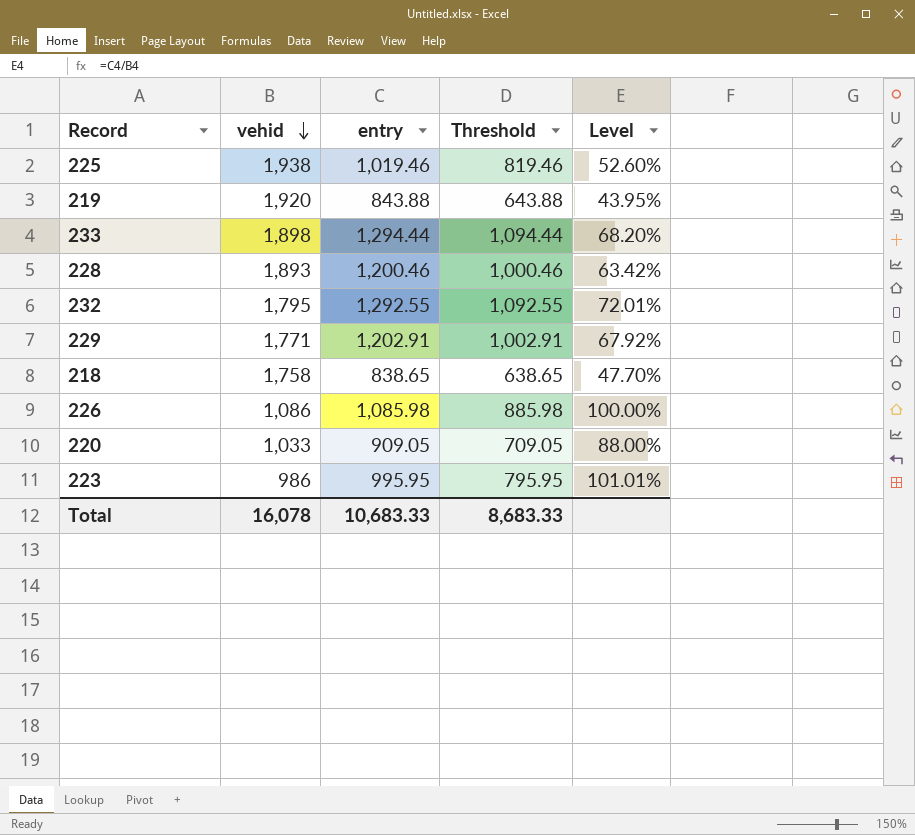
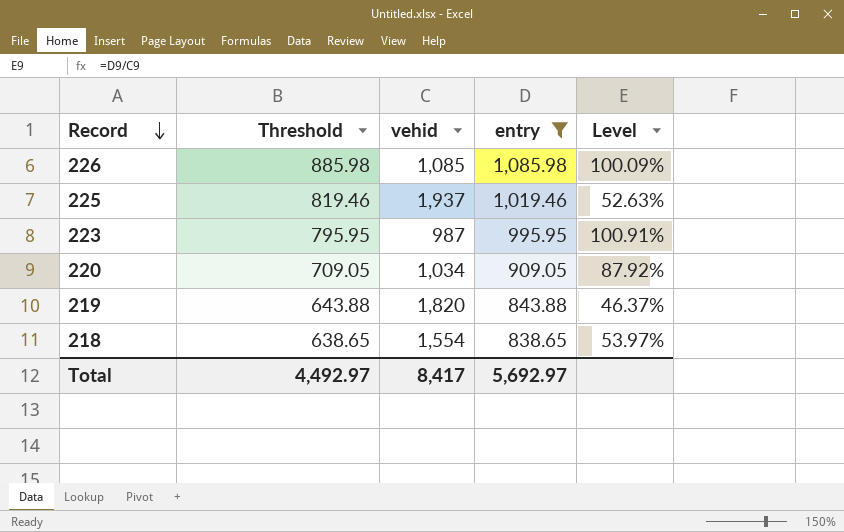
filter: none -> entry <= 1,085.98
row order: vehid descending -> Record descending
column Threshold | position: 4 -> 2
226 | vehid: 1,086 -> 1,085
226 | Level: 100.00% -> 100.09%
225 | vehid: 1,938 -> 1,937
225 | Level: 52.60% -> 52.63%
223 | vehid: 986 -> 987
223 | Level: 101.01% -> 100.91%
220 | vehid: 1,033 -> 1,034
220 | Level: 88.00% -> 87.92%
219 | vehid: 1,920 -> 1,820
219 | Level: 43.95% -> 46.37%
218 | vehid: 1,758 -> 1,554
218 | Level: 47.70% -> 53.97%
Total | Threshold: 8,683.33 -> 4,492.97
Total | vehid: 16,078 -> 8,417
Total | entry: 10,683.33 -> 5,692.97

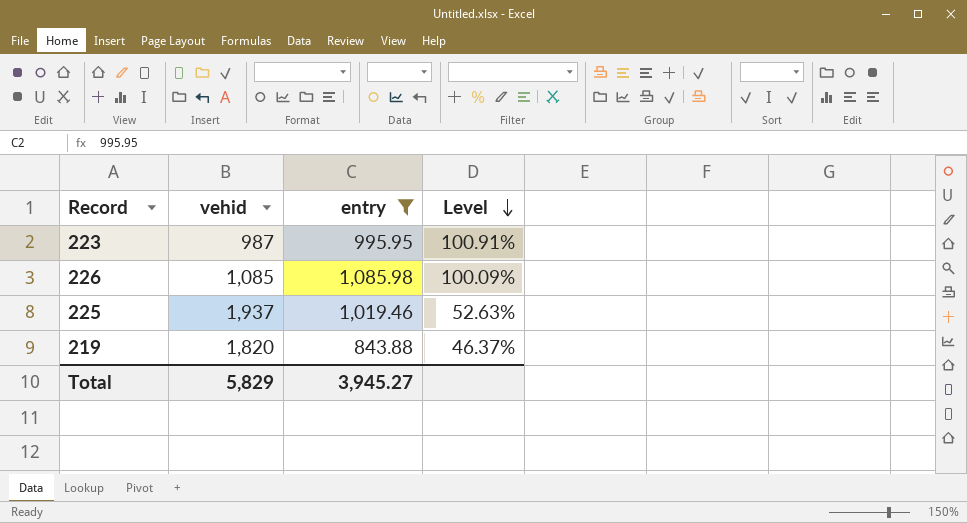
row order: Record descending -> Level descending
column Threshold | formula: [entry] - 200 -> none
row 220: 709.05 | 1,034 | 909.05 | 87.92% -> none
row 218: 638.65 | 1,554 | 838.65 | 53.97% -> none
Total | vehid: 8,417 -> 5,829
Total | entry: 5,692.97 -> 3,945.27

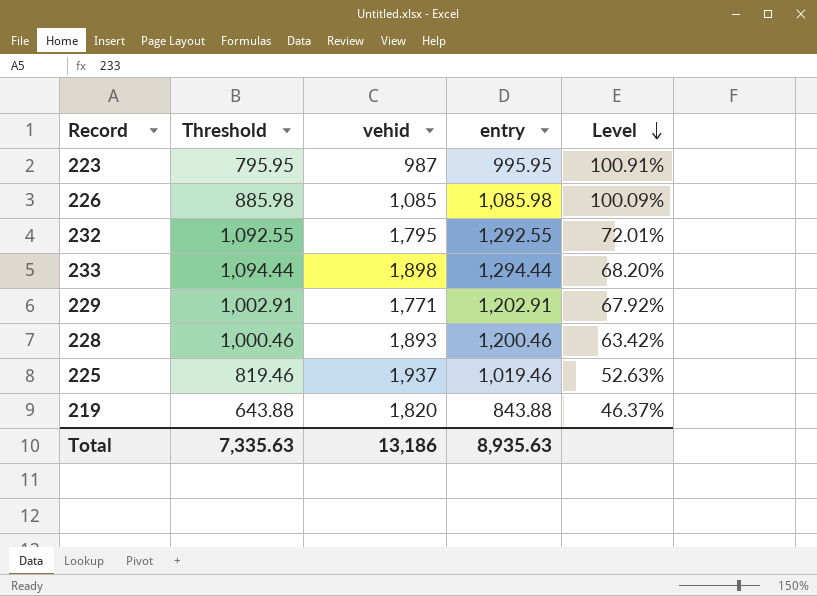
filter: entry <= 1,085.98 -> none
column Threshold | formula: none -> [entry] - 200
Total | vehid: 5,829 -> 13,186
Total | entry: 3,945.27 -> 8,935.63

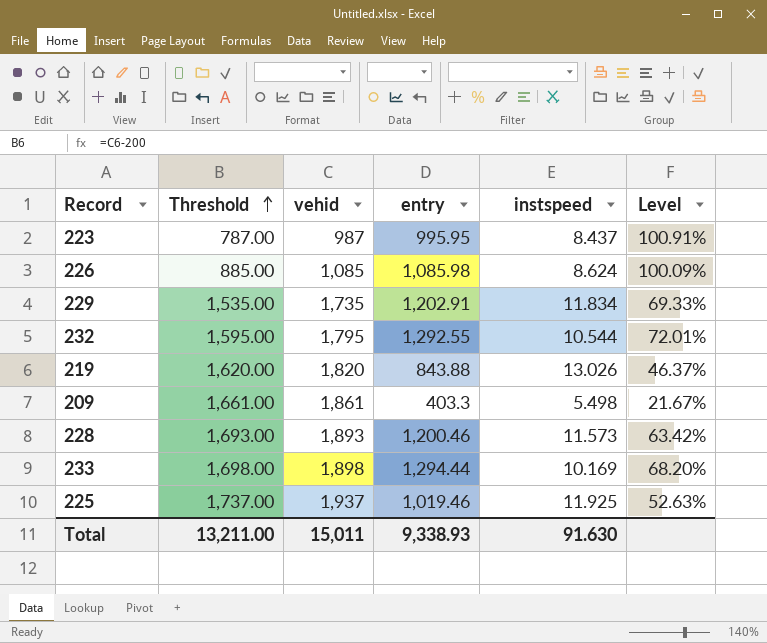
row order: Level descending -> Threshold ascending
column Threshold | formula: [entry] - 200 -> [vehid] - 200
column instspeed | position: none -> 5
229 | vehid: 1,771 -> 1,735
229 | Level: 67.92% -> 69.33%
row 209: none -> 1,661.00 | 1,861 | 403.3 | 5.498 | 21.67%
Total | Threshold: 7,335.63 -> 13,211.00
Total | vehid: 13,186 -> 15,011
Total | entry: 8,935.63 -> 9,338.93

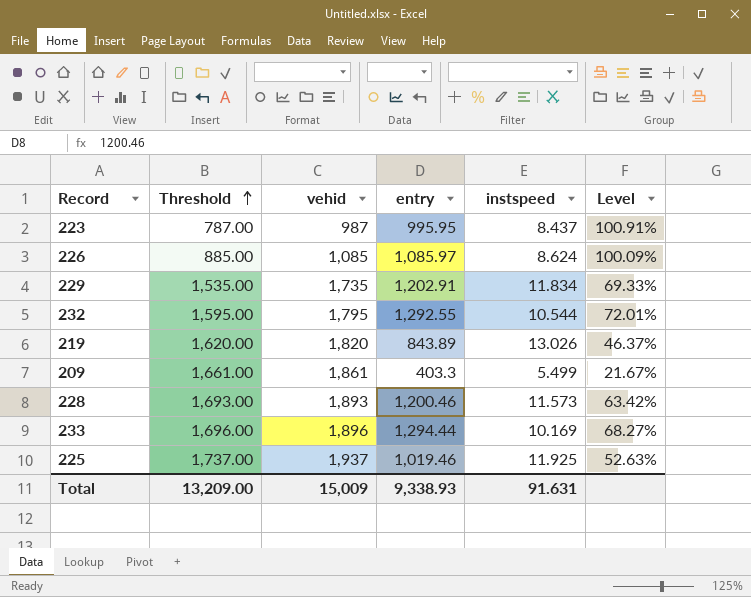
226 | entry: 1,085.98 -> 1,085.97
219 | entry: 843.88 -> 843.89
209 | instspeed: 5.498 -> 5.499
233 | Threshold: 1,698.00 -> 1,696.00
233 | vehid: 1,898 -> 1,896
233 | Level: 68.20% -> 68.27%
Total | Threshold: 13,211.00 -> 13,209.00
Total | vehid: 15,011 -> 15,009
Total | instspeed: 91.630 -> 91.631

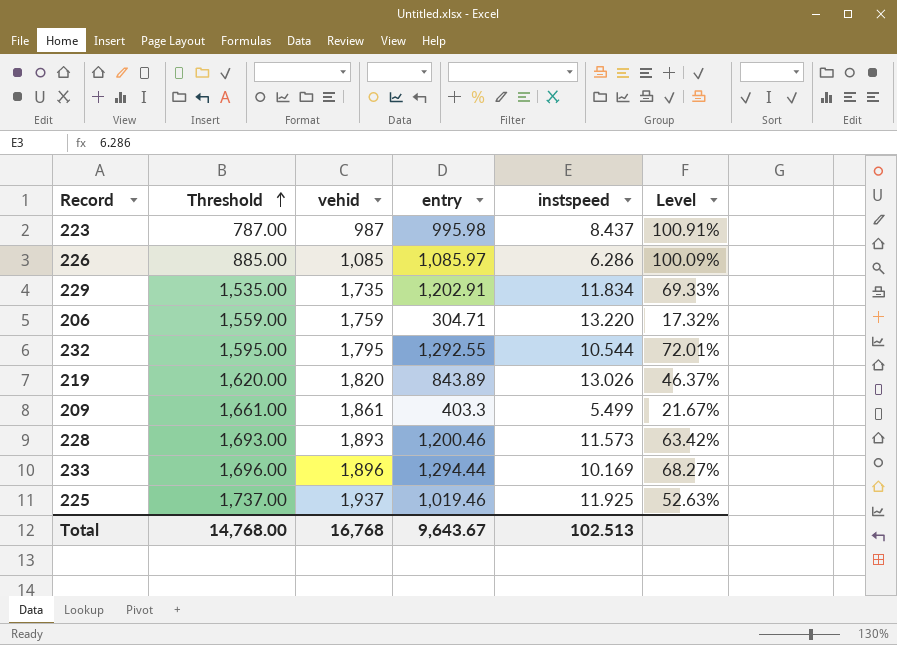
223 | entry: 995.95 -> 995.98
226 | instspeed: 8.624 -> 6.286
row 206: none -> 1,559.00 | 1,759 | 304.71 | 13.220 | 17.32%
Total | Threshold: 13,209.00 -> 14,768.00
Total | vehid: 15,009 -> 16,768
Total | entry: 9,338.93 -> 9,643.67
Total | instspeed: 91.631 -> 102.513

